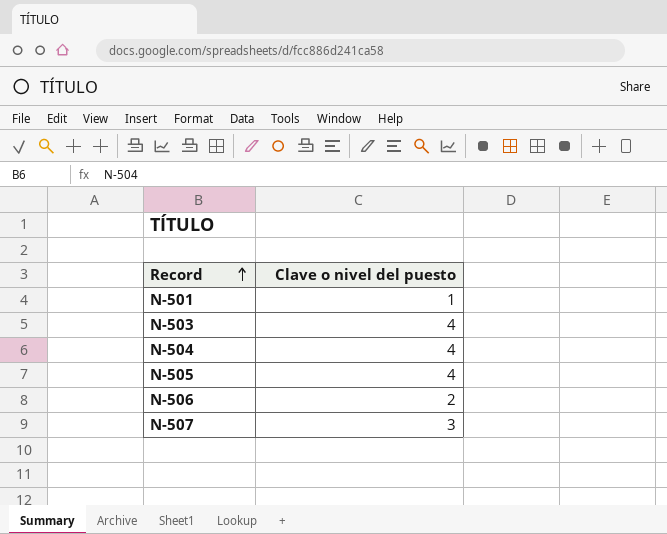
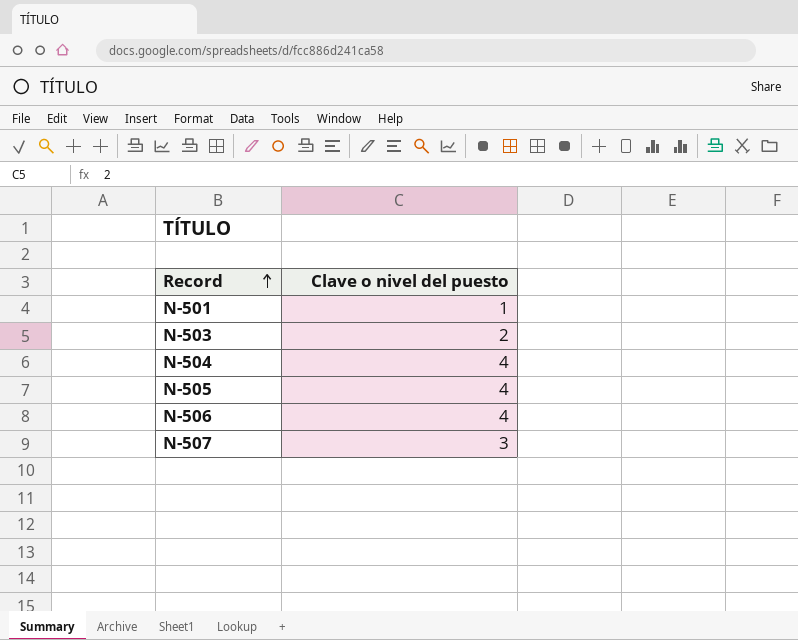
N-503 | Clave o nivel del puesto: 4 -> 2
N-506 | Clave o nivel del puesto: 2 -> 4

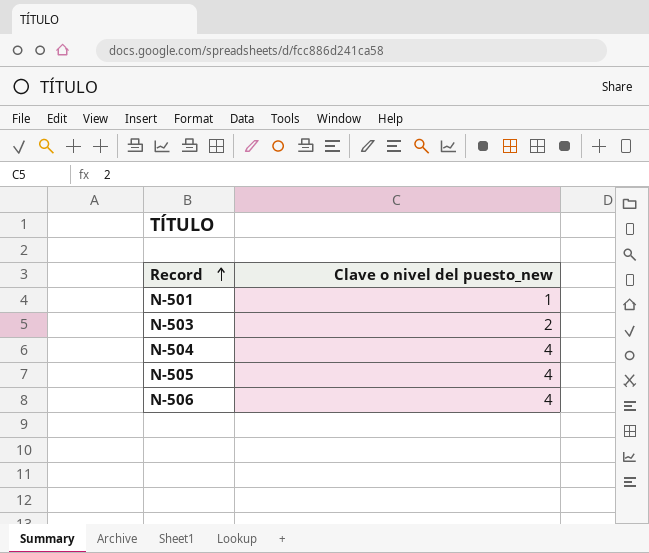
column name: Clave o nivel del puesto -> Clave o nivel del puesto_new
row N-507: 3 -> none

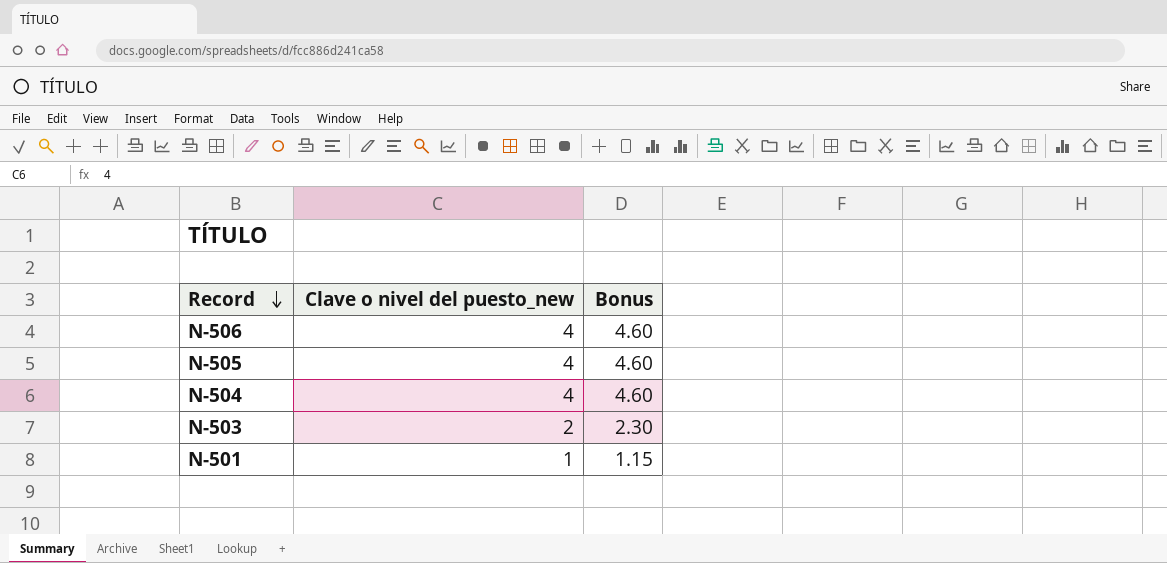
row order: Record ascending -> Record descending
column Bonus | formula: none -> [Clave o nivel del puesto_new] * 1.15

